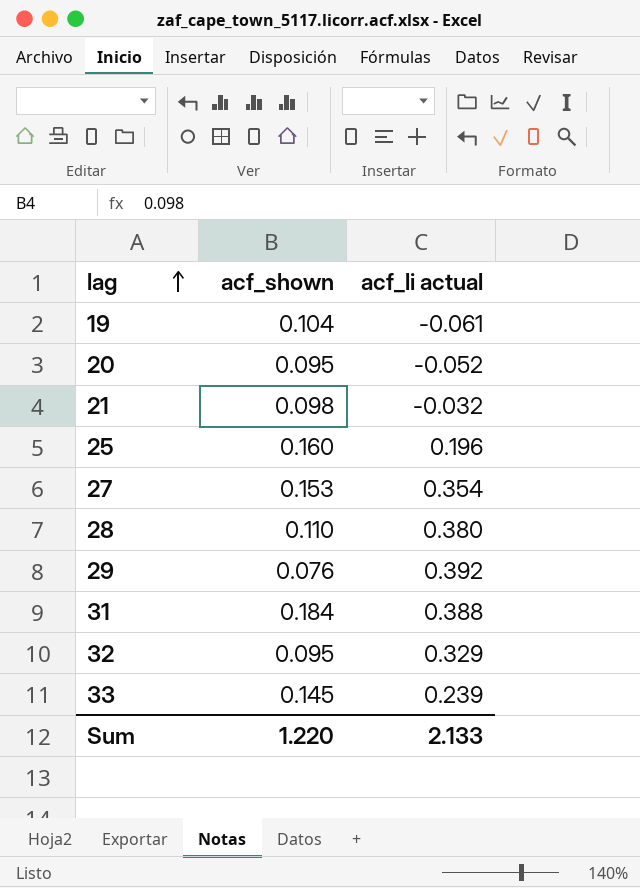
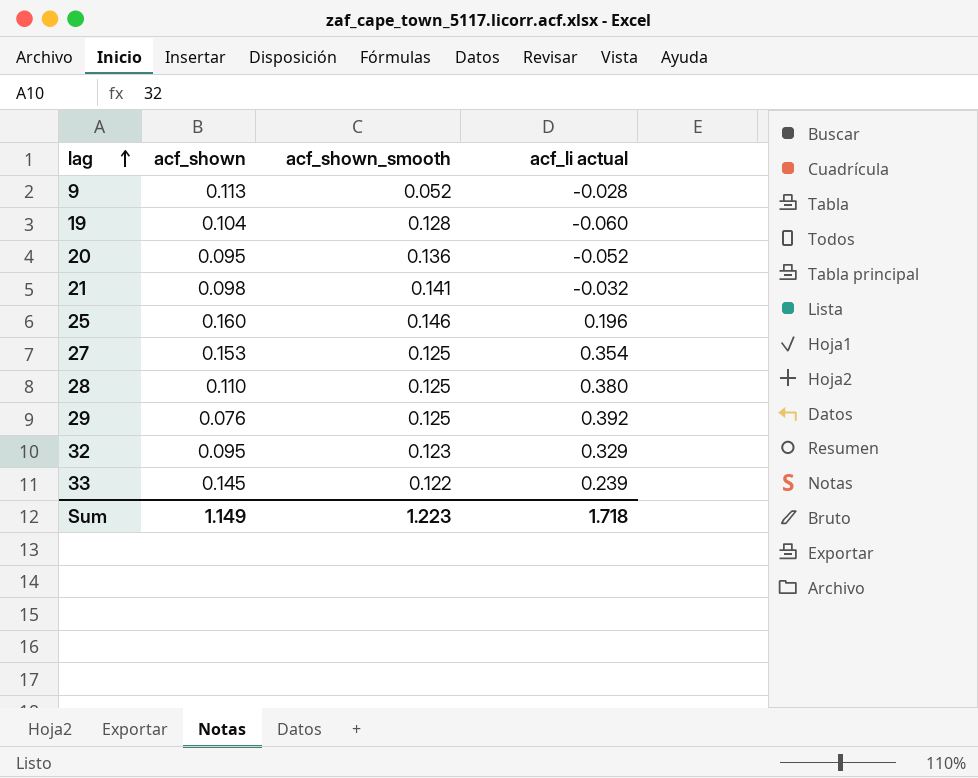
column acf_shown_smooth | position: none -> 3
row 31: 0.184 | 0.388 -> none
row 9: none -> 0.113 | 0.052 | -0.028
19 | acf_li actual: -0.061 -> -0.060
Sum | acf_shown: 1.220 -> 1.149
Sum | acf_li actual: 2.133 -> 1.718

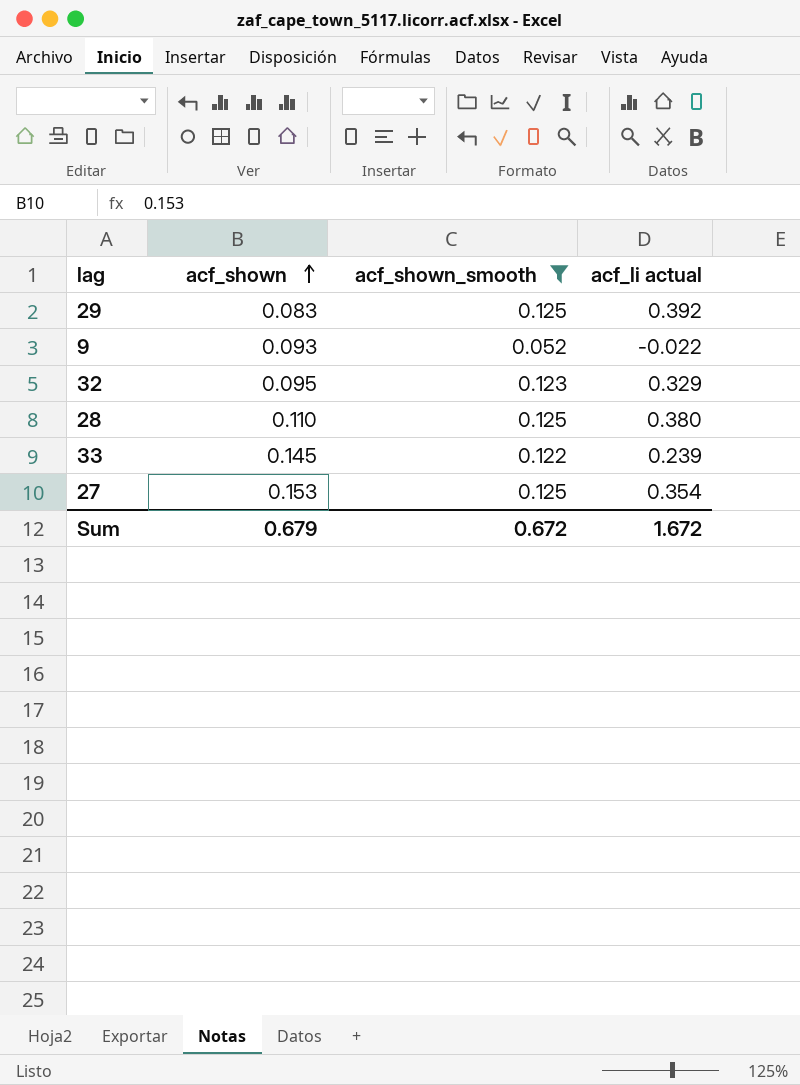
filter: none -> acf_shown_smooth <= 0.125
row order: lag ascending -> acf_shown ascending
29 | acf_shown: 0.076 -> 0.083
9 | acf_shown: 0.113 -> 0.093
9 | acf_li actual: -0.028 -> -0.022
Sum | acf_shown: 1.149 -> 0.679
Sum | acf_shown_smooth: 1.223 -> 0.672
Sum | acf_li actual: 1.718 -> 1.672

